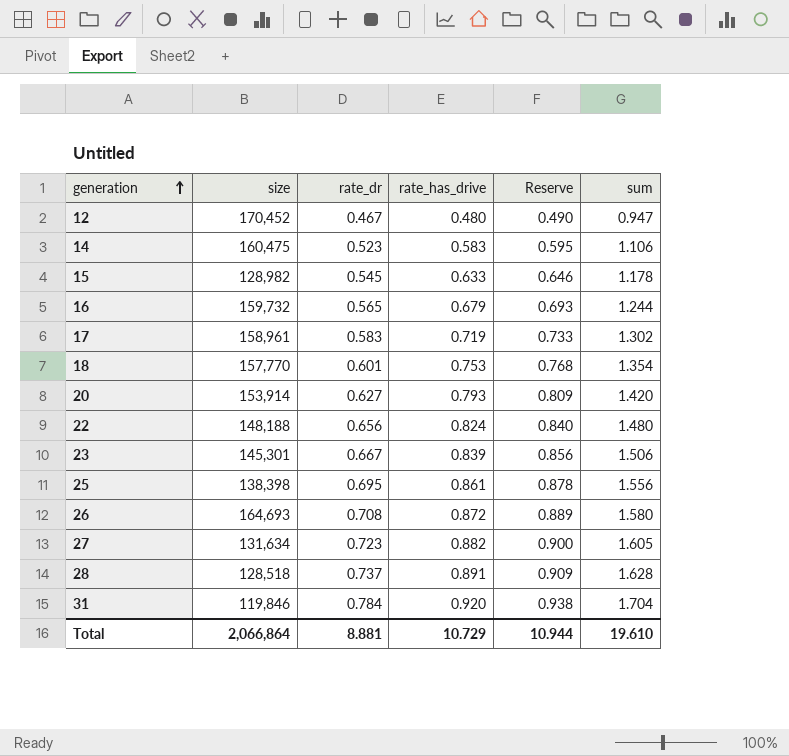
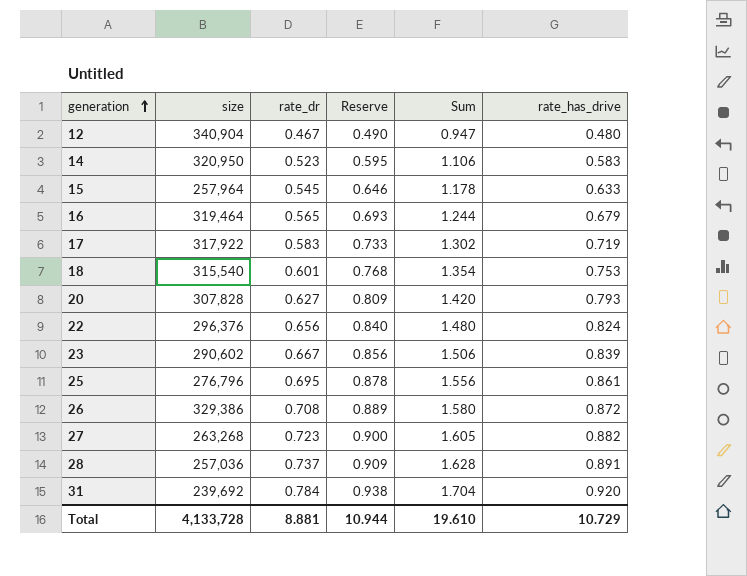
column name: sum -> Sum
column rate_has_drive | position: 4 -> 6
12 | size: 170,452 -> 340,904
14 | size: 160,475 -> 320,950
15 | size: 128,982 -> 257,964
16 | size: 159,732 -> 319,464
17 | size: 158,961 -> 317,922
18 | size: 157,770 -> 315,540
20 | size: 153,914 -> 307,828
22 | size: 148,188 -> 296,376
23 | size: 145,301 -> 290,602
25 | size: 138,398 -> 276,796
26 | size: 164,693 -> 329,386
27 | size: 131,634 -> 263,268
28 | size: 128,518 -> 257,036
31 | size: 119,846 -> 239,692
Total | size: 2,066,864 -> 4,133,728

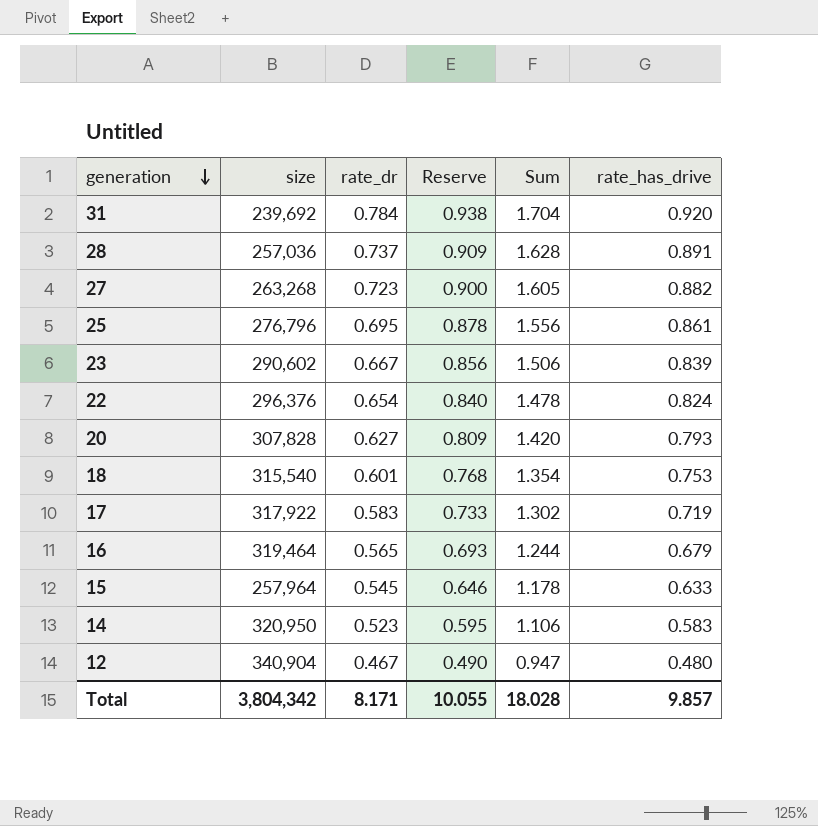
row order: generation ascending -> generation descending
row 26: 329,386 | 0.708 | 0.889 | 1.580 | 0.872 -> none
22 | rate_dr: 0.656 -> 0.654
22 | Sum: 1.480 -> 1.478
Total | size: 4,133,728 -> 3,804,342
Total | rate_dr: 8.881 -> 8.171
Total | Reserve: 10.944 -> 10.055
Total | Sum: 19.610 -> 18.028
Total | rate_has_drive: 10.729 -> 9.857

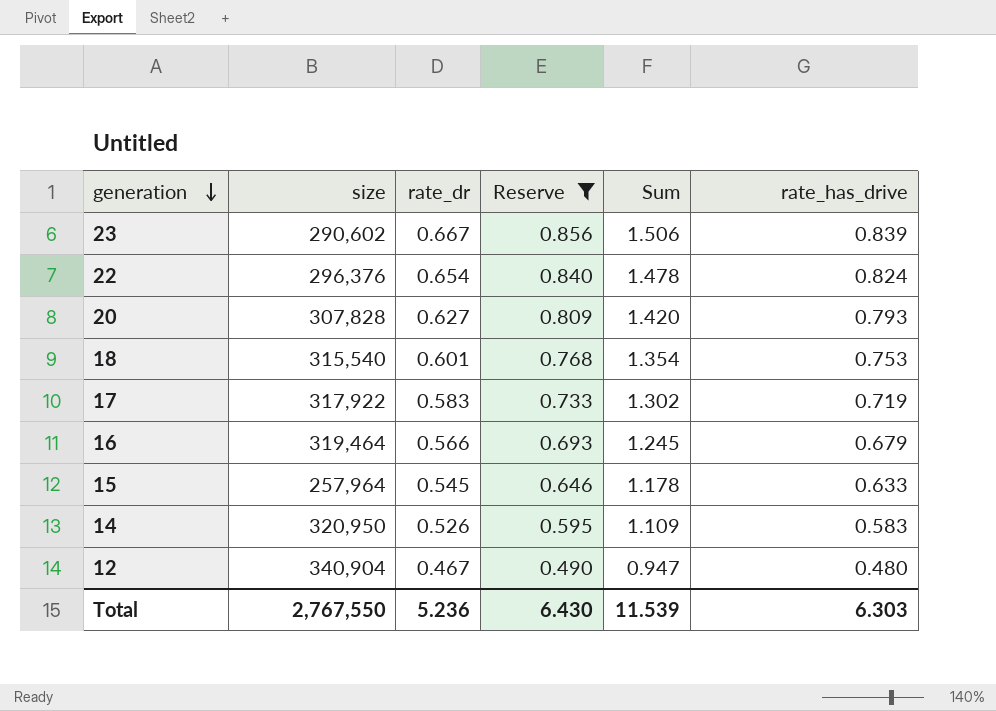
filter: none -> Reserve <= 0.856
16 | rate_dr: 0.565 -> 0.566
16 | Sum: 1.244 -> 1.245
14 | rate_dr: 0.523 -> 0.526
14 | Sum: 1.106 -> 1.109
Total | size: 3,804,342 -> 2,767,550
Total | rate_dr: 8.171 -> 5.236
Total | Reserve: 10.055 -> 6.430
Total | Sum: 18.028 -> 11.539
Total | rate_has_drive: 9.857 -> 6.303

